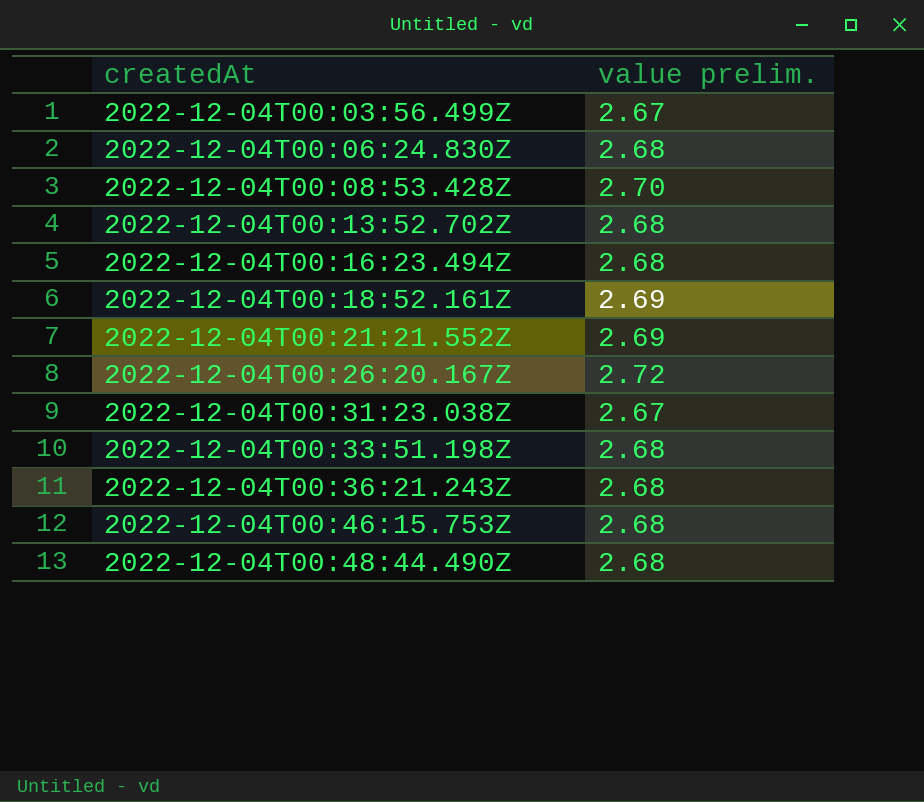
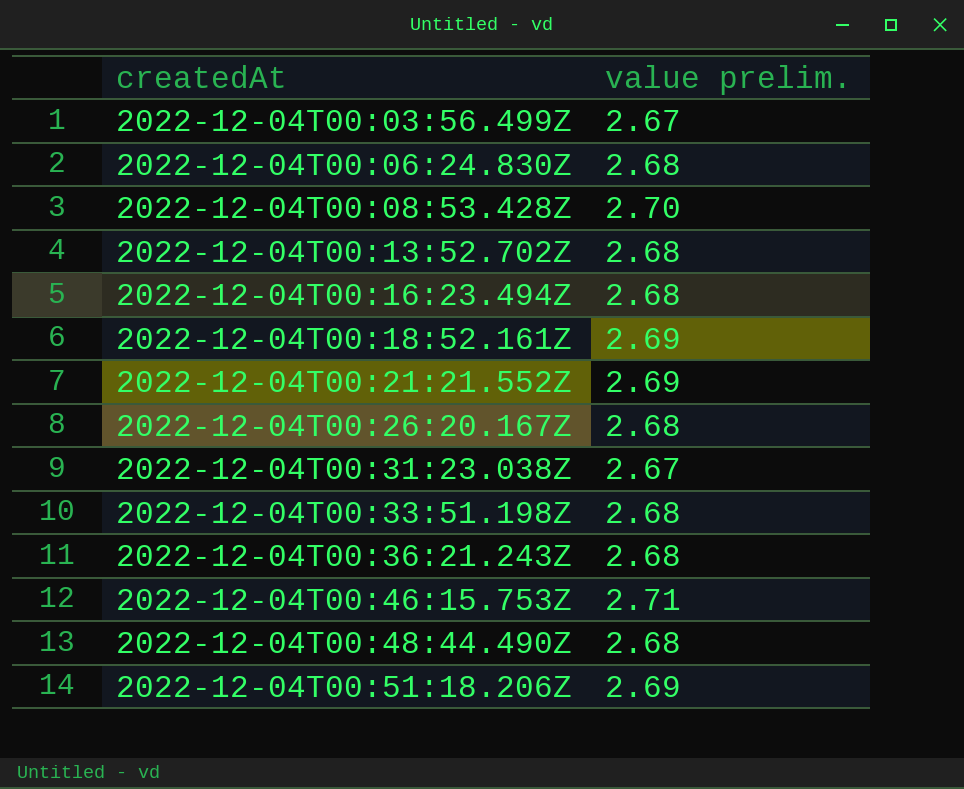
2022-12-04T00:26:20.167Z | value prelim.: 2.72 -> 2.68
2022-12-04T00:46:15.753Z | value prelim.: 2.68 -> 2.71
row 2022-12-04T00:51:18.206Z: none -> 2.69

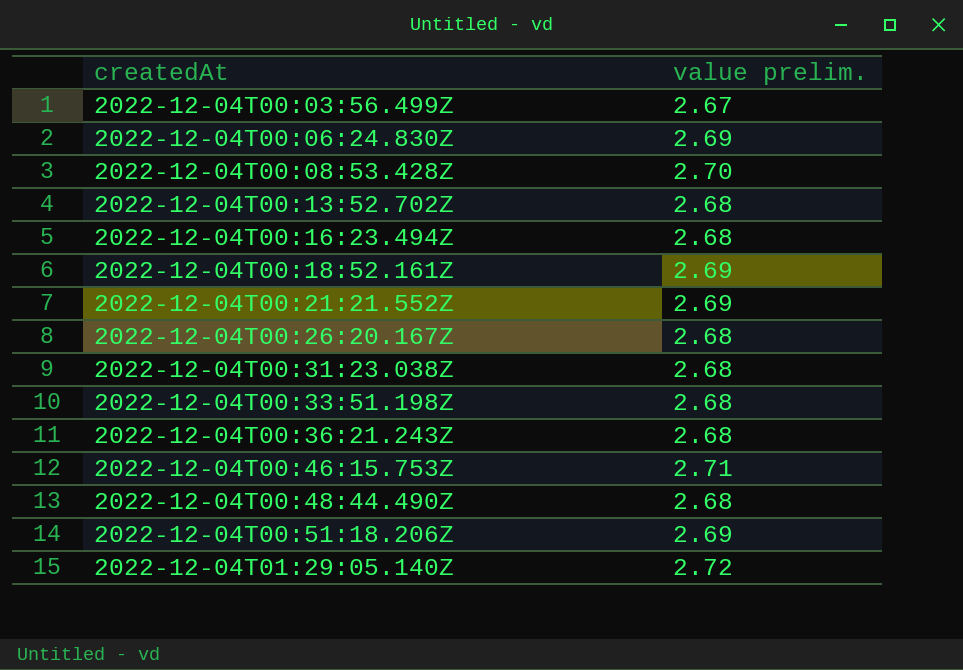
2022-12-04T00:06:24.830Z | value prelim.: 2.68 -> 2.69
2022-12-04T00:31:23.038Z | value prelim.: 2.67 -> 2.68
row 2022-12-04T01:29:05.140Z: none -> 2.72

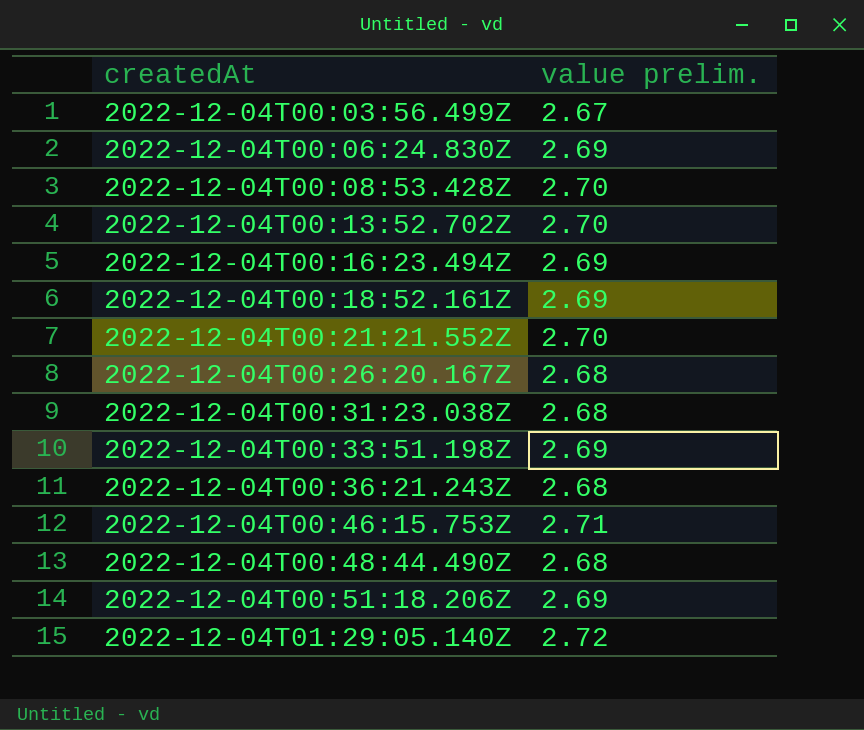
2022-12-04T00:13:52.702Z | value prelim.: 2.68 -> 2.70
2022-12-04T00:16:23.494Z | value prelim.: 2.68 -> 2.69
2022-12-04T00:21:21.552Z | value prelim.: 2.69 -> 2.70
2022-12-04T00:33:51.198Z | value prelim.: 2.68 -> 2.69

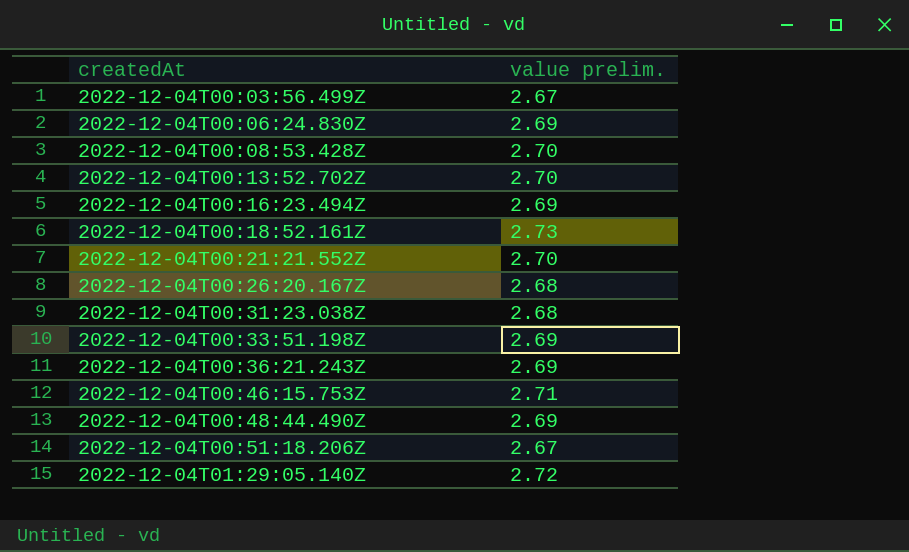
2022-12-04T00:18:52.161Z | value prelim.: 2.69 -> 2.73
2022-12-04T00:36:21.243Z | value prelim.: 2.68 -> 2.69
2022-12-04T00:48:44.490Z | value prelim.: 2.68 -> 2.69
2022-12-04T00:51:18.206Z | value prelim.: 2.69 -> 2.67

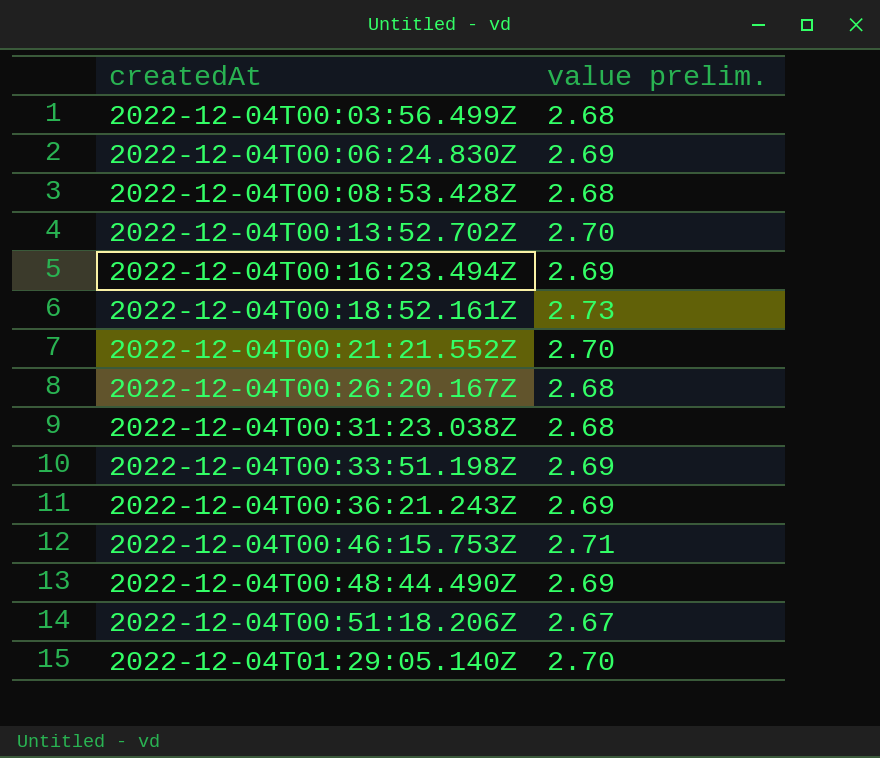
2022-12-04T00:03:56.499Z | value prelim.: 2.67 -> 2.68
2022-12-04T00:08:53.428Z | value prelim.: 2.70 -> 2.68
2022-12-04T01:29:05.140Z | value prelim.: 2.72 -> 2.70

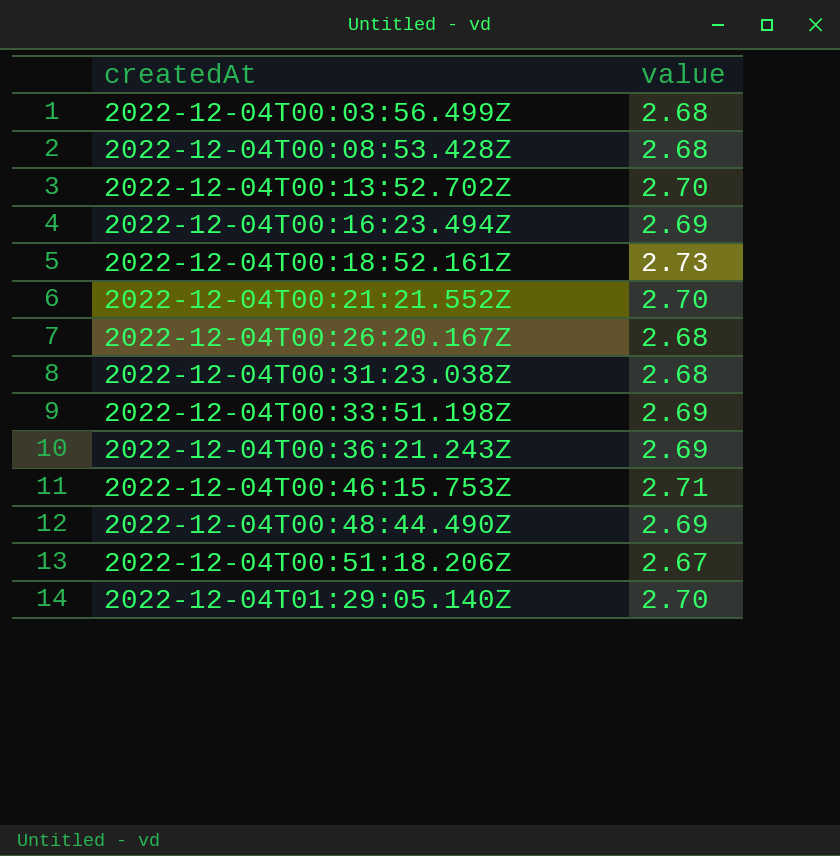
column name: value prelim. -> value
row 2022-12-04T00:06:24.830Z: 2.69 -> none

